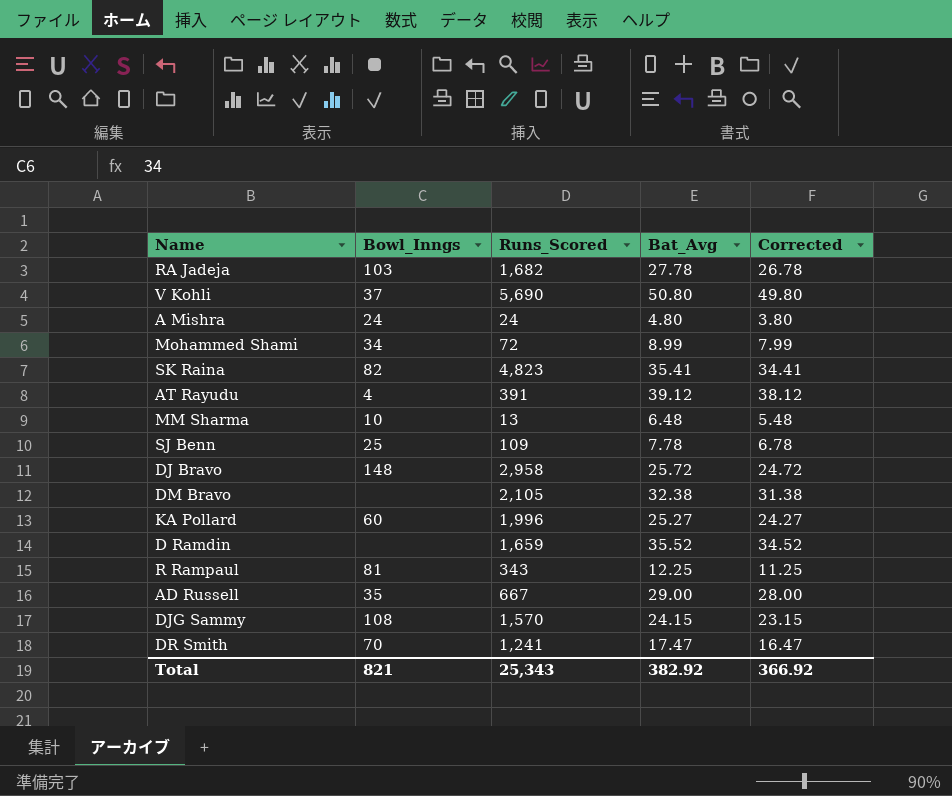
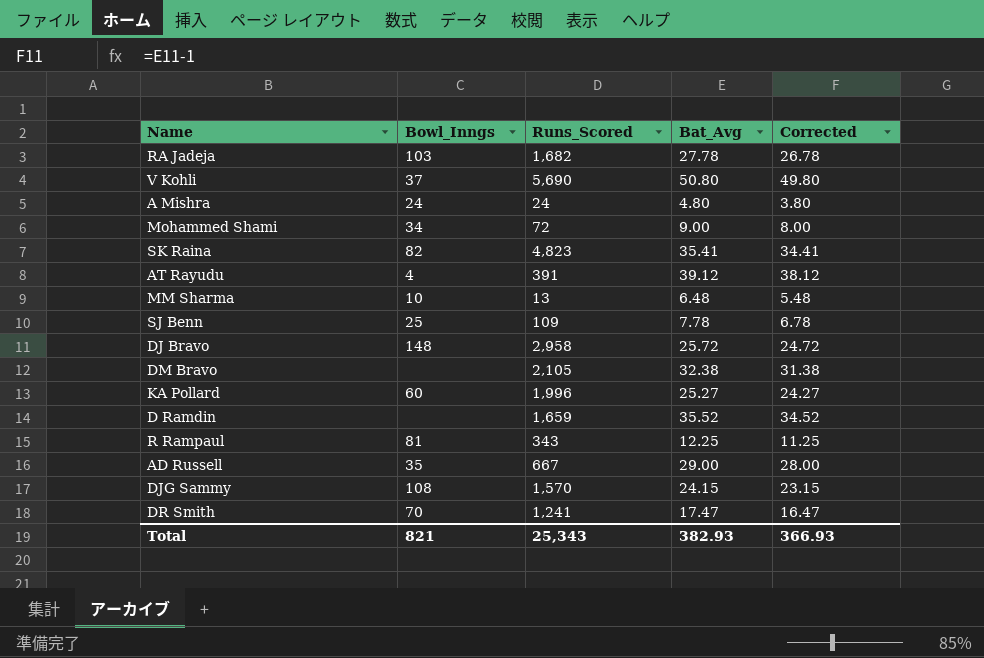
Mohammed Shami | Bat_Avg: 8.99 -> 9.00
Mohammed Shami | Corrected: 7.99 -> 8.00
Total | Bat_Avg: 382.92 -> 382.93
Total | Corrected: 366.92 -> 366.93

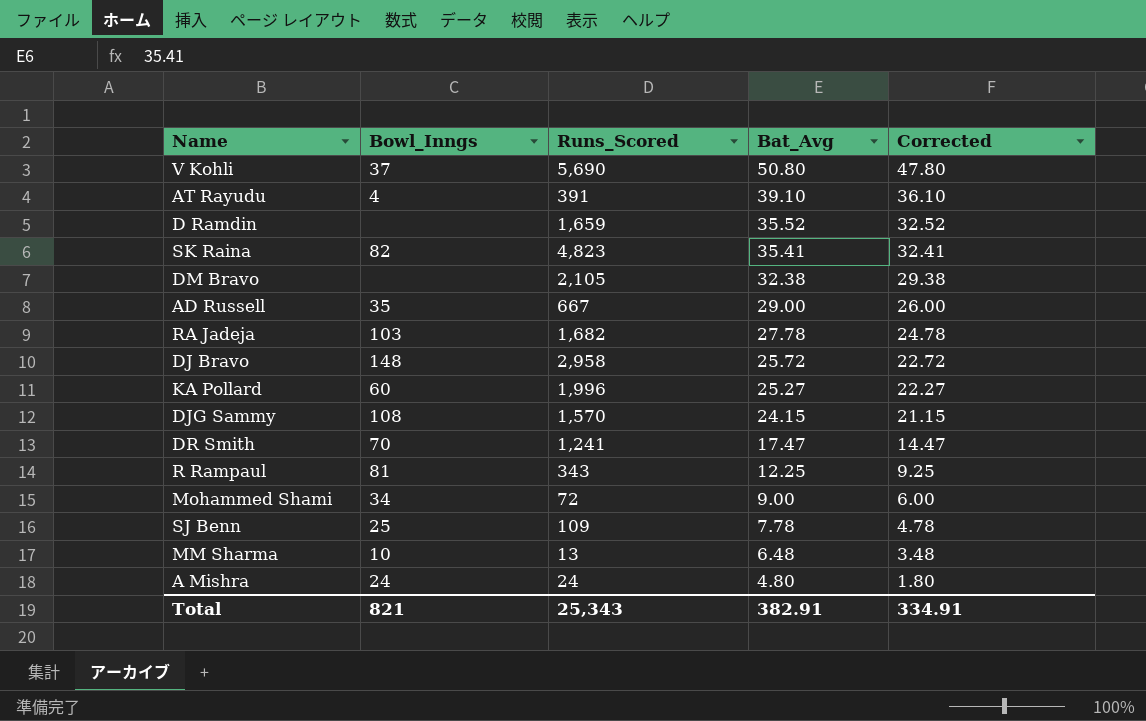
row order: none -> Bat_Avg descending
column Corrected | formula: [Bat_Avg] - 1 -> [Bat_Avg] - 3
AT Rayudu | Bat_Avg: 39.12 -> 39.10
Total | Bat_Avg: 382.93 -> 382.91
Total | Corrected: 366.93 -> 334.91

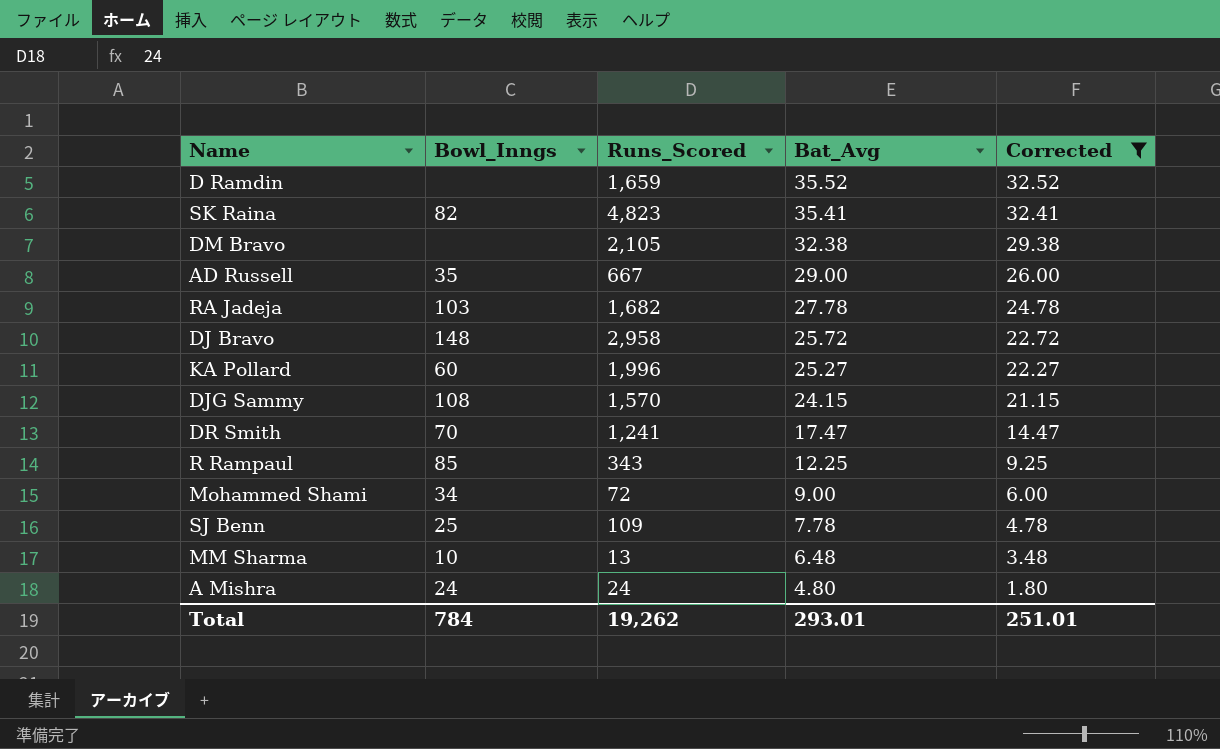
filter: none -> Corrected <= 32.52
R Rampaul | Bowl_Inngs: 81 -> 85
Total | Bowl_Inngs: 821 -> 784
Total | Runs_Scored: 25,343 -> 19,262
Total | Bat_Avg: 382.91 -> 293.01
Total | Corrected: 334.91 -> 251.01

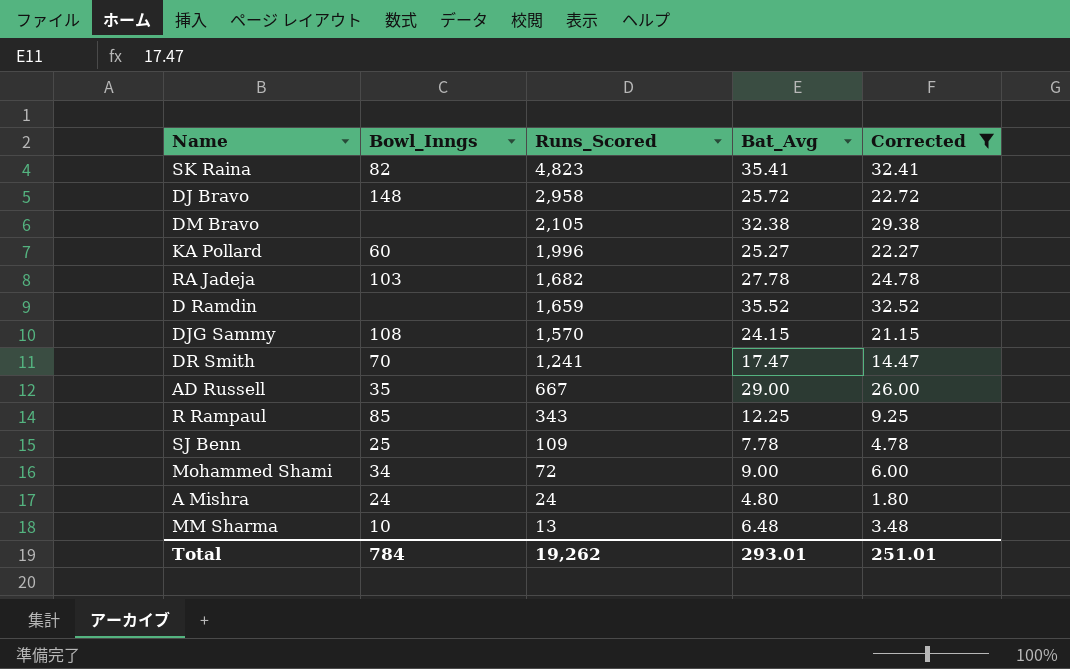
row order: Bat_Avg descending -> Runs_Scored descending

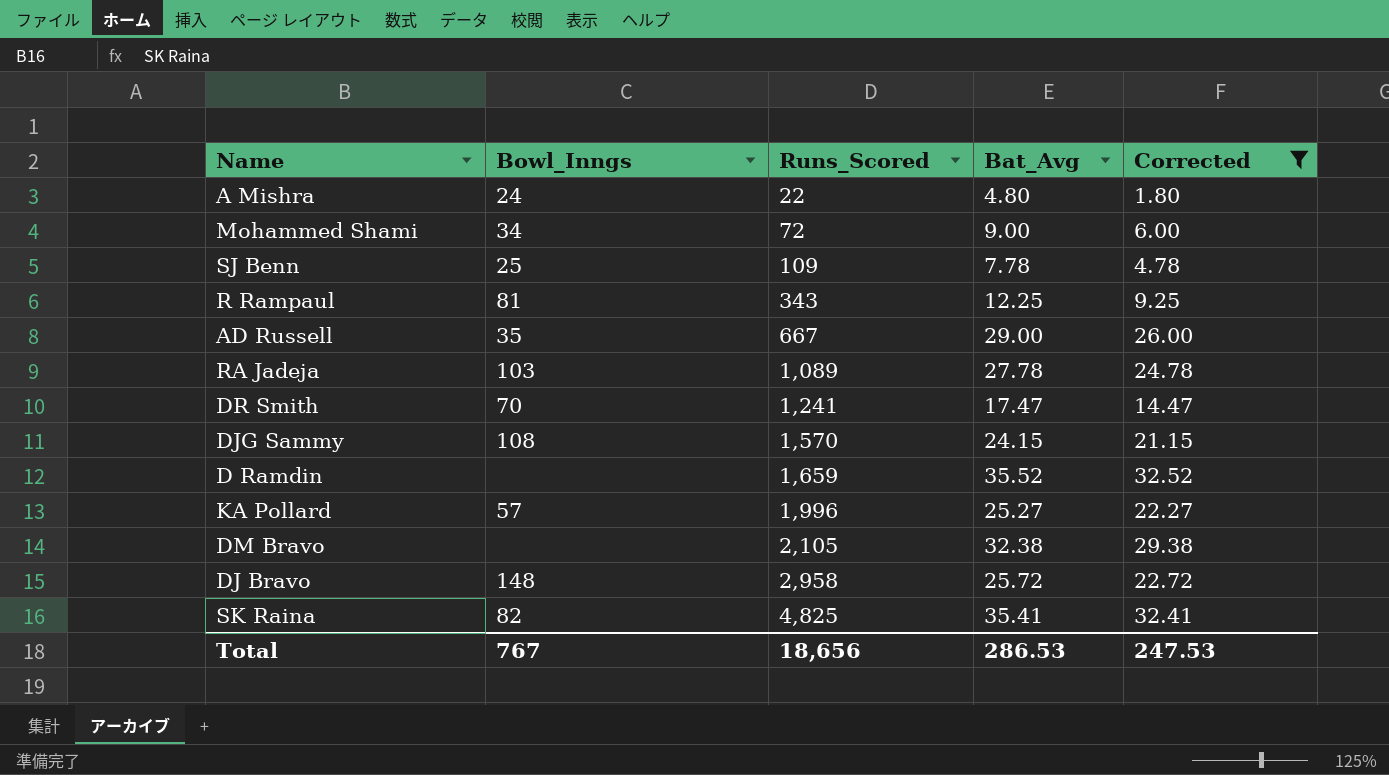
row order: Runs_Scored descending -> Runs_Scored ascending
row MM Sharma: 10 | 13 | 6.48 | 3.48 -> none
A Mishra | Runs_Scored: 24 -> 22
R Rampaul | Bowl_Inngs: 85 -> 81
RA Jadeja | Runs_Scored: 1,682 -> 1,089
KA Pollard | Bowl_Inngs: 60 -> 57
SK Raina | Runs_Scored: 4,823 -> 4,825
Total | Bowl_Inngs: 784 -> 767
Total | Runs_Scored: 19,262 -> 18,656
Total | Bat_Avg: 293.01 -> 286.53
Total | Corrected: 251.01 -> 247.53

